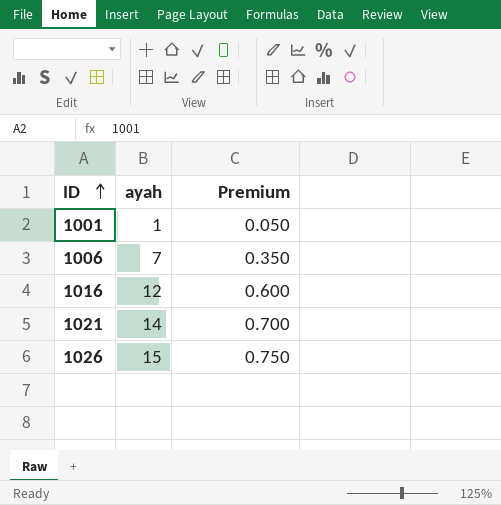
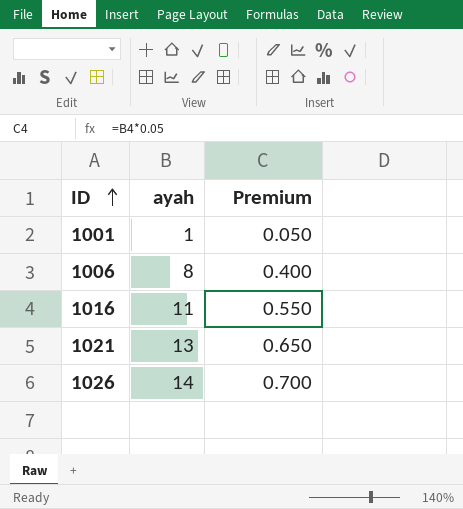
1006 | ayah: 7 -> 8
1006 | Premium: 0.350 -> 0.400
1016 | ayah: 12 -> 11
1016 | Premium: 0.600 -> 0.550
1021 | ayah: 14 -> 13
1021 | Premium: 0.700 -> 0.650
1026 | ayah: 15 -> 14
1026 | Premium: 0.750 -> 0.700

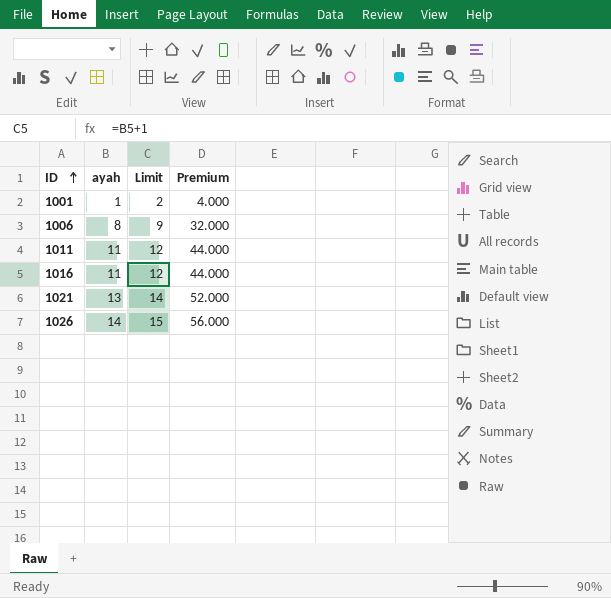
column Limit | formula: none -> [ayah] + 1
column Premium | formula: [ayah] * 0.05 -> [ayah] * 4
row 1011: none -> 11 | 12 | 44.000

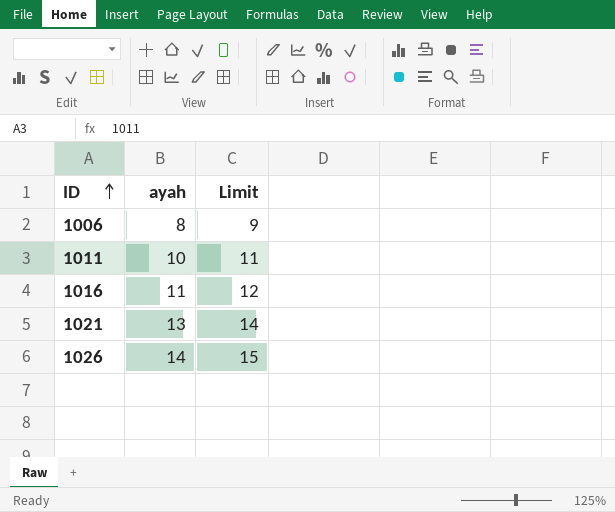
column Premium | formula: [ayah] * 4 -> none
row 1001: 1 | 2 | 4.000 -> none
1011 | ayah: 11 -> 10
1011 | Limit: 12 -> 11

